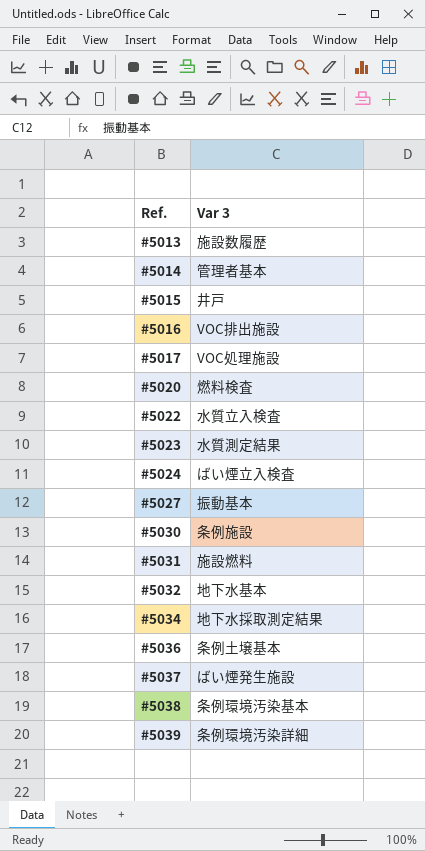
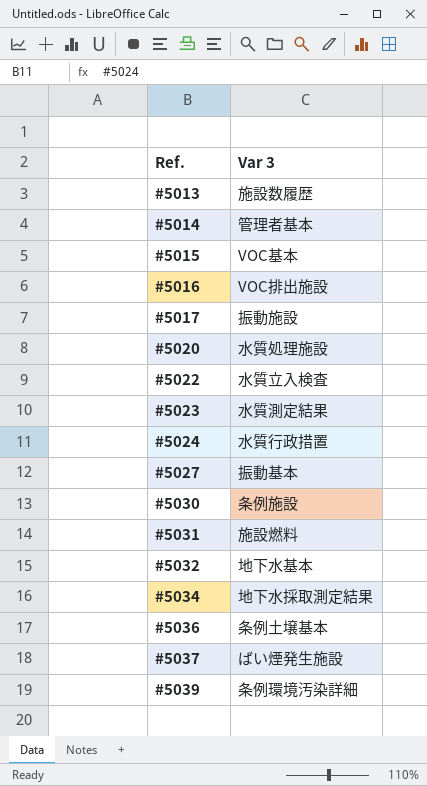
row #5038: 条例環境汚染基本 -> none
#5015 | Var 3: 井戸 -> VOC基本
#5017 | Var 3: VOC処理施設 -> 振動施設
#5020 | Var 3: 燃料検査 -> 水質処理施設
#5024 | Var 3: ばい煙立入検査 -> 水質行政措置

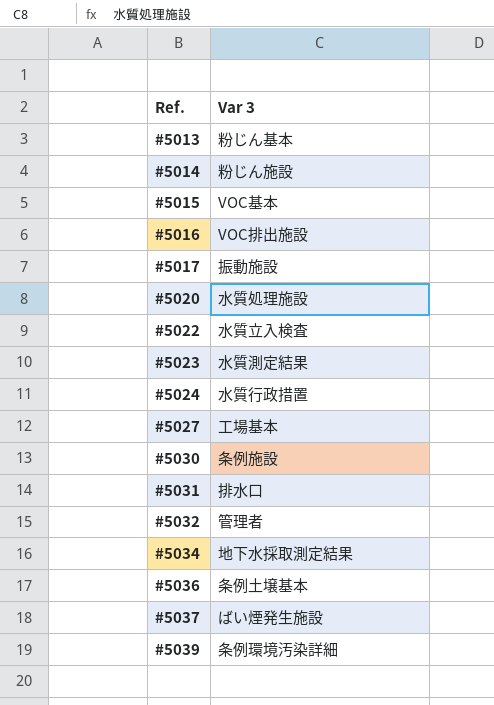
#5013 | Var 3: 施設数履歴 -> 粉じん基本
#5014 | Var 3: 管理者基本 -> 粉じん施設
#5027 | Var 3: 振動基本 -> 工場基本
#5031 | Var 3: 施設燃料 -> 排水口
#5032 | Var 3: 地下水基本 -> 管理者

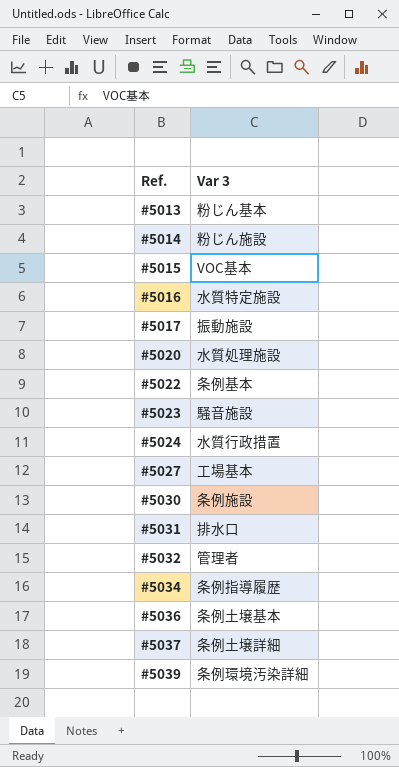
#5016 | Var 3: VOC排出施設 -> 水質特定施設
#5022 | Var 3: 水質立入検査 -> 条例基本
#5023 | Var 3: 水質測定結果 -> 騒音施設
#5034 | Var 3: 地下水採取測定結果 -> 条例指導履歴
#5037 | Var 3: ばい煙発生施設 -> 条例土壌詳細

